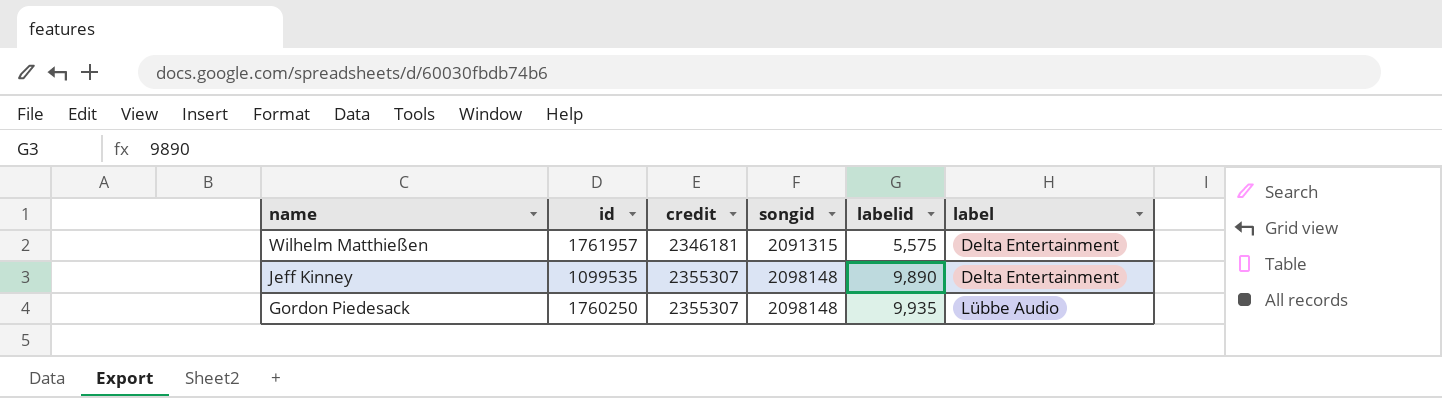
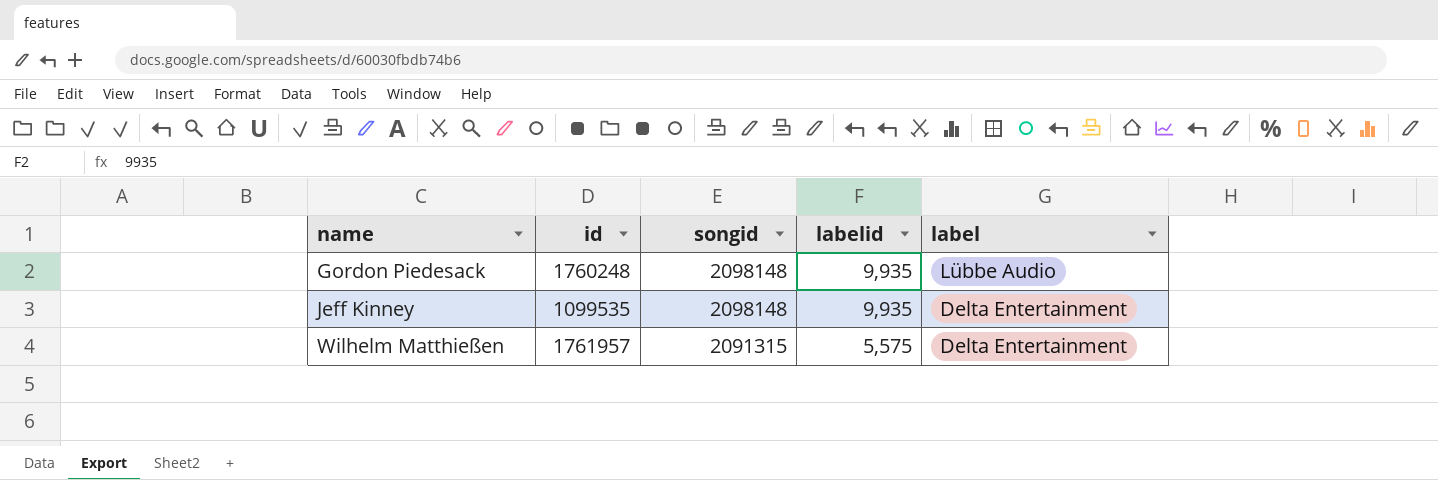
row order: name descending -> name ascending
column credit | position: 3 -> none
Gordon Piedesack | id: 1760250 -> 1760248
Jeff Kinney | labelid: 9,890 -> 9,935

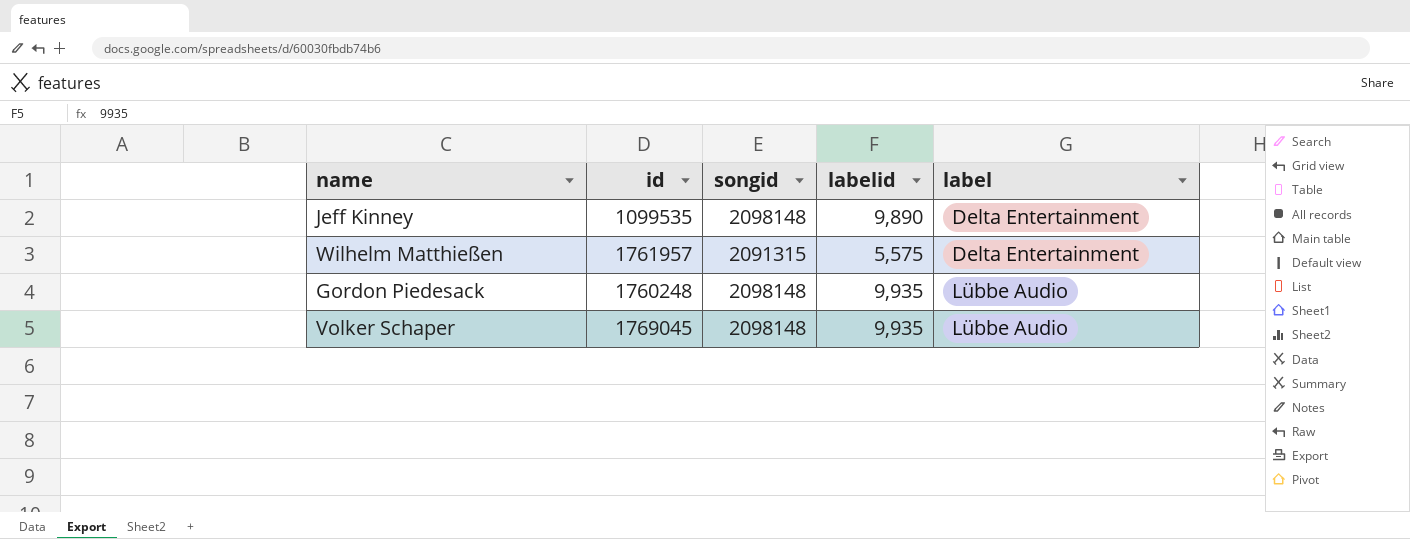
row order: name ascending -> label ascending
Jeff Kinney | labelid: 9,935 -> 9,890
row Volker Schaper: none -> 1769045 | 2098148 | 9,935 | Lübbe Audio

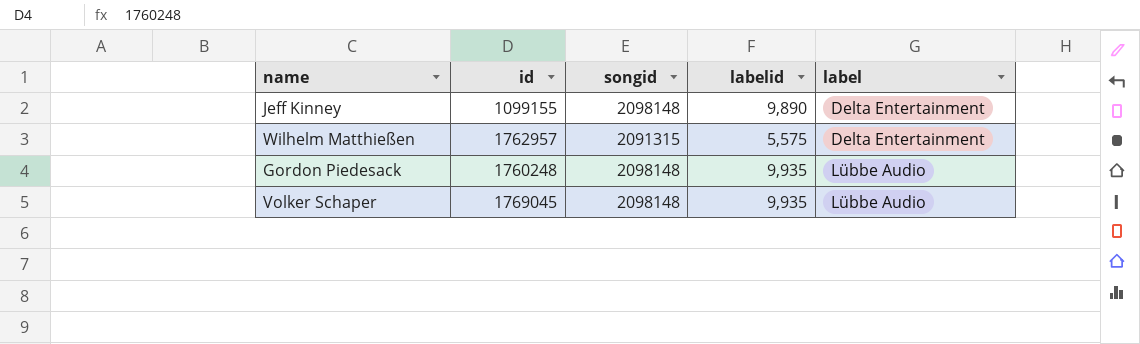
Jeff Kinney | id: 1099535 -> 1099155
Wilhelm Matthießen | id: 1761957 -> 1762957

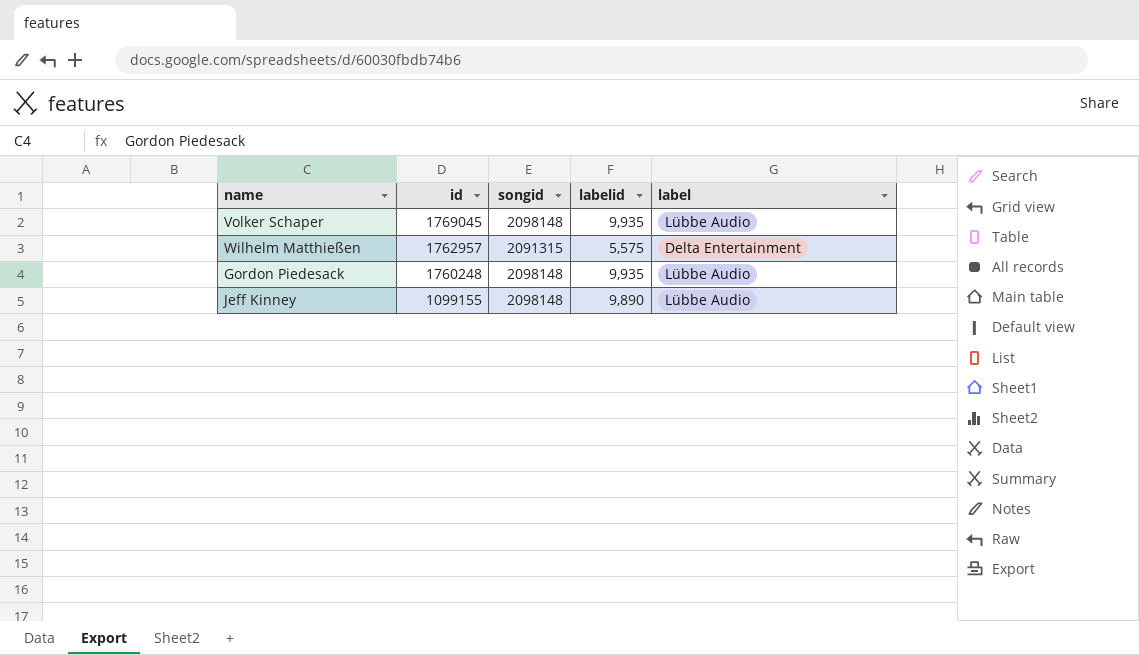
row order: label ascending -> id descending
Jeff Kinney | label: Delta Entertainment -> Lübbe Audio

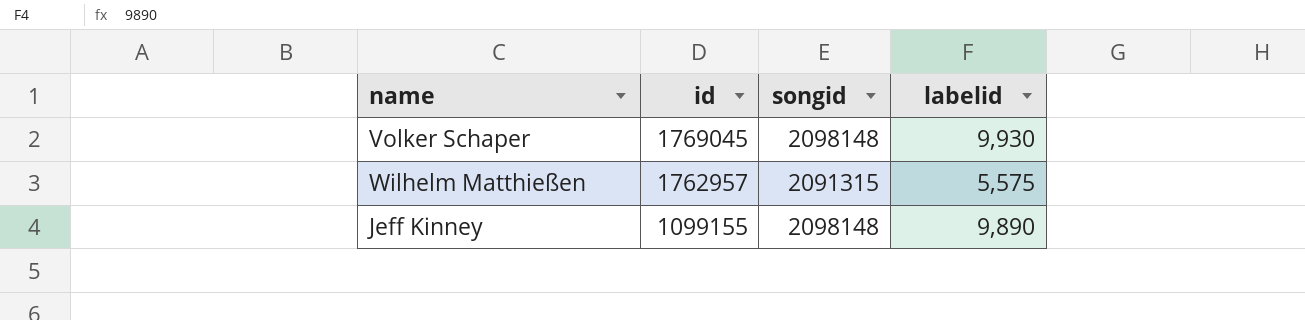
column label | position: 5 -> none
row Gordon Piedesack: 1760248 | 2098148 | 9,935 | Lübbe Audio -> none
Volker Schaper | labelid: 9,935 -> 9,930

